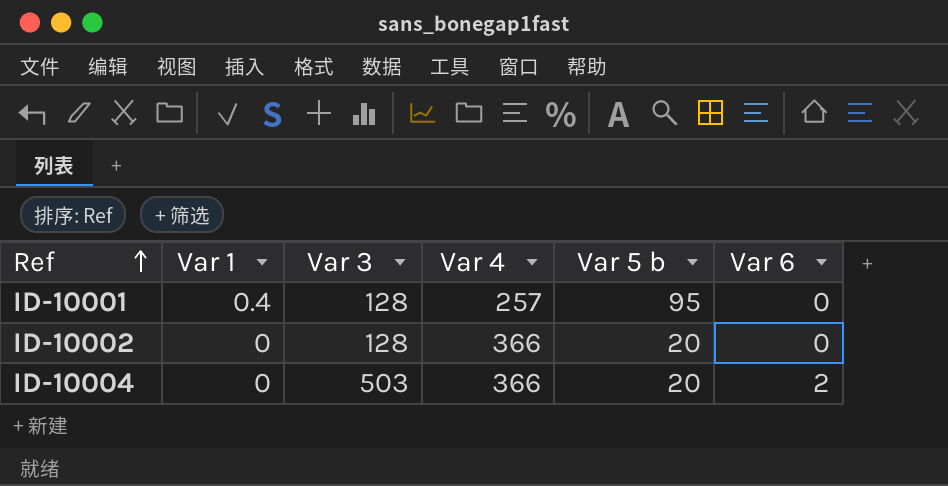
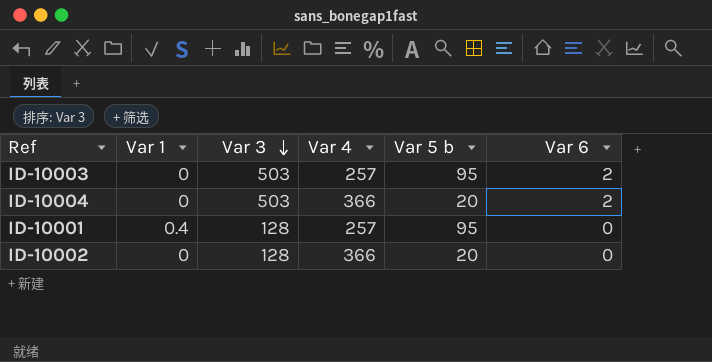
row order: Ref ascending -> Var 3 descending
row ID-10003: none -> 0 | 503 | 257 | 95 | 2

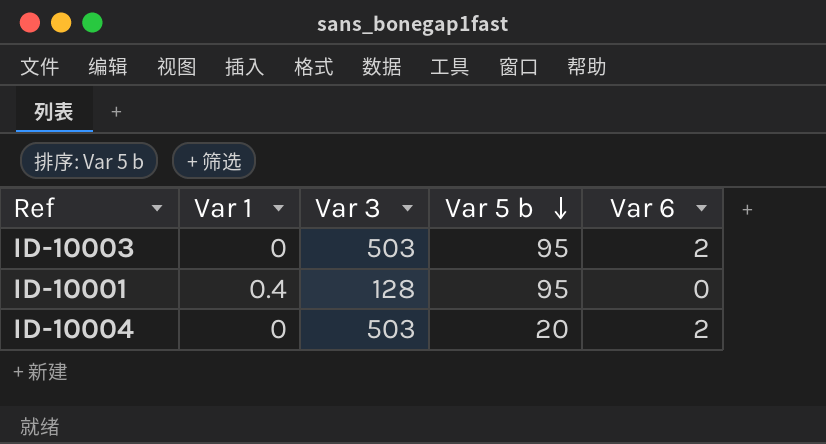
row order: Var 3 descending -> Var 5 b descending
column Var 4 | position: 4 -> none
row ID-10002: 0 | 128 | 366 | 20 | 0 -> none

